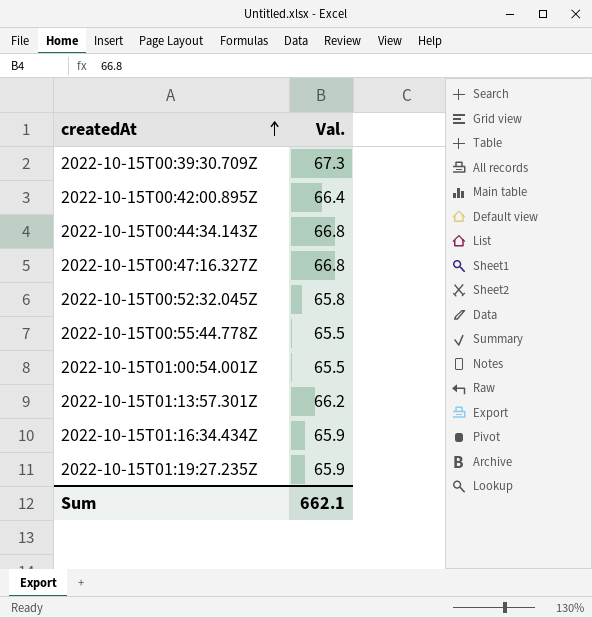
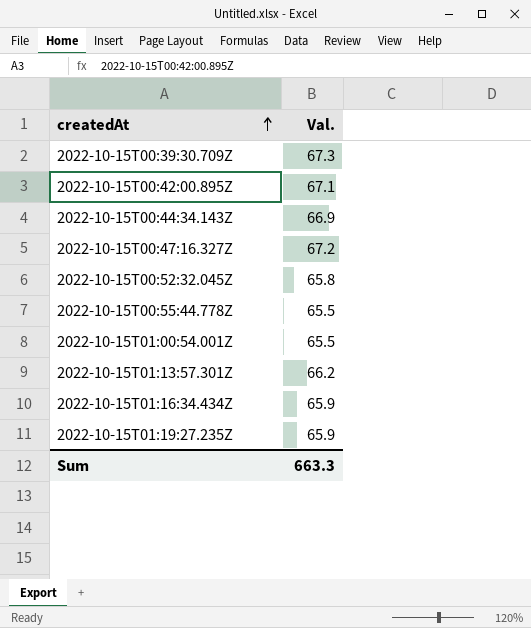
2022-10-15T00:42:00.895Z | Val.: 66.4 -> 67.1
2022-10-15T00:44:34.143Z | Val.: 66.8 -> 66.9
2022-10-15T00:47:16.327Z | Val.: 66.8 -> 67.2
Sum | Val.: 662.1 -> 663.3

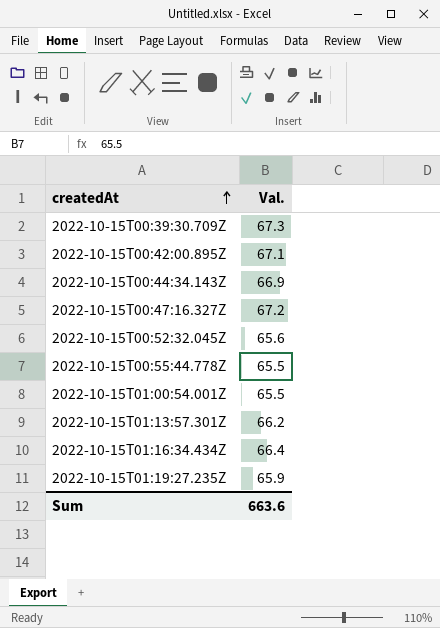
2022-10-15T00:52:32.045Z | Val.: 65.8 -> 65.6
2022-10-15T01:16:34.434Z | Val.: 65.9 -> 66.4
Sum | Val.: 663.3 -> 663.6

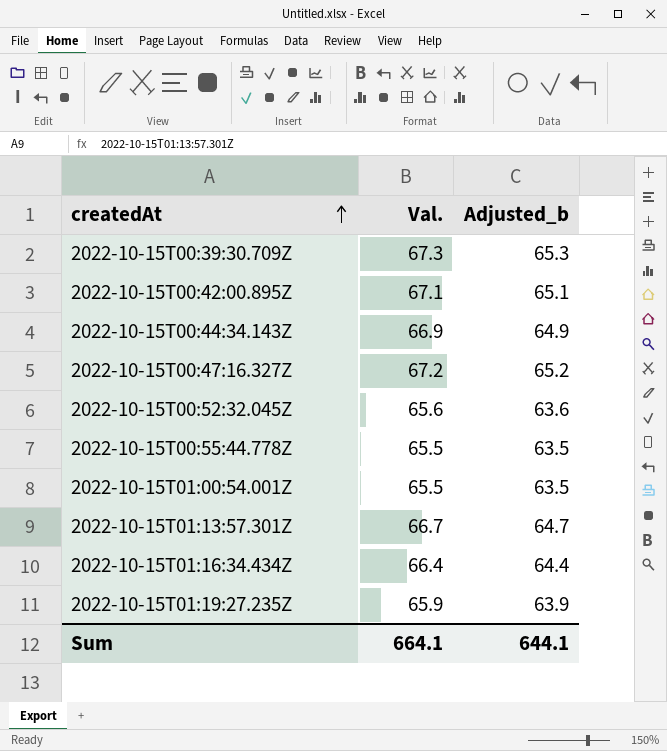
column Adjusted_b | formula: none -> [Val.] - 2
2022-10-15T01:13:57.301Z | Val.: 66.2 -> 66.7
Sum | Val.: 663.6 -> 664.1

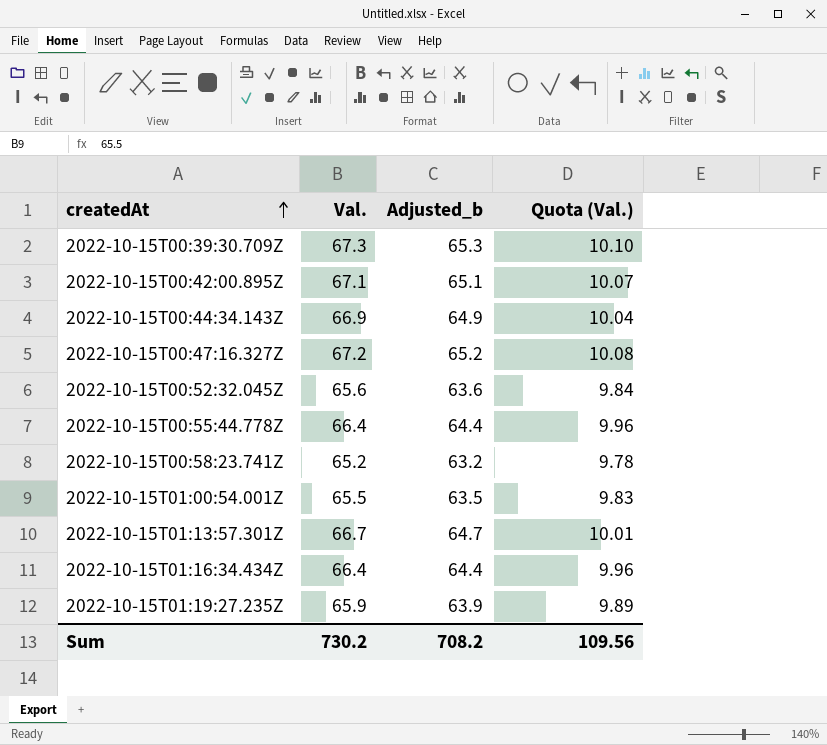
column Quota (Val.) | formula: none -> [Val.] * 0.15
2022-10-15T00:55:44.778Z | Val.: 65.5 -> 66.4
2022-10-15T00:55:44.778Z | Adjusted_b: 63.5 -> 64.4
row 2022-10-15T00:58:23.741Z: none -> 65.2 | 63.2 | 9.78
Sum | Val.: 664.1 -> 730.2
Sum | Adjusted_b: 644.1 -> 708.2

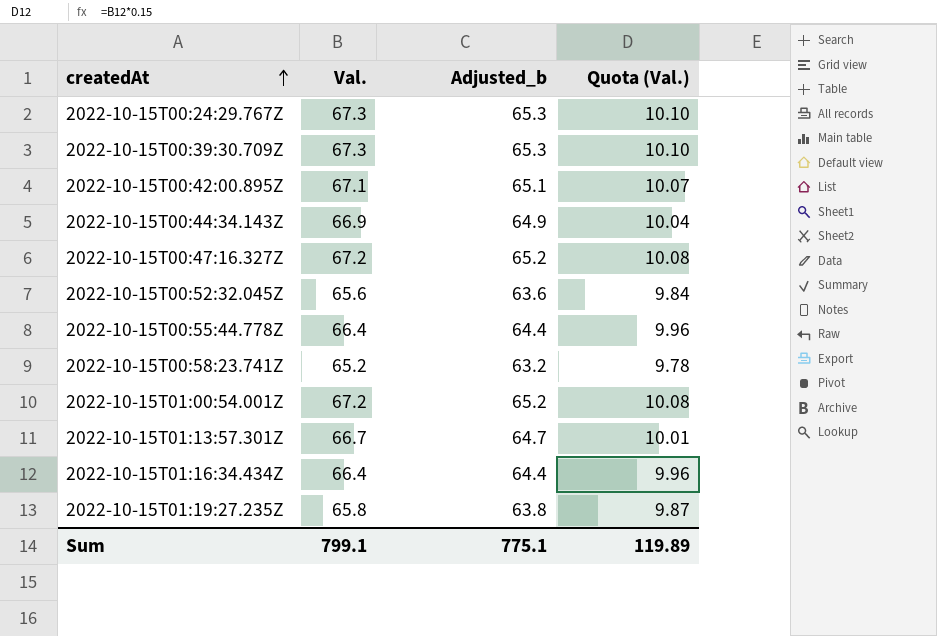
row 2022-10-15T00:24:29.767Z: none -> 67.3 | 65.3 | 10.10
2022-10-15T01:00:54.001Z | Val.: 65.5 -> 67.2
2022-10-15T01:00:54.001Z | Adjusted_b: 63.5 -> 65.2
2022-10-15T01:00:54.001Z | Quota (Val.): 9.83 -> 10.08
2022-10-15T01:19:27.235Z | Val.: 65.9 -> 65.8
2022-10-15T01:19:27.235Z | Adjusted_b: 63.9 -> 63.8
2022-10-15T01:19:27.235Z | Quota (Val.): 9.89 -> 9.87
Sum | Val.: 730.2 -> 799.1
Sum | Adjusted_b: 708.2 -> 775.1
Sum | Quota (Val.): 109.56 -> 119.89

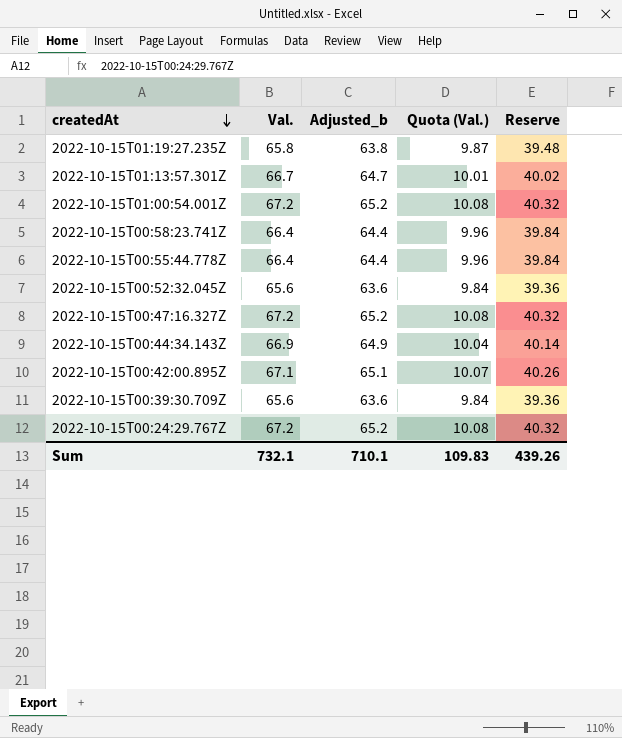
row order: createdAt ascending -> createdAt descending
column Reserve | formula: none -> [Val.] * 0.6
row 2022-10-15T01:16:34.434Z: 66.4 | 64.4 | 9.96 -> none
2022-10-15T00:58:23.741Z | Val.: 65.2 -> 66.4
2022-10-15T00:58:23.741Z | Adjusted_b: 63.2 -> 64.4
2022-10-15T00:58:23.741Z | Quota (Val.): 9.78 -> 9.96
2022-10-15T00:39:30.709Z | Val.: 67.3 -> 65.6
2022-10-15T00:39:30.709Z | Adjusted_b: 65.3 -> 63.6
2022-10-15T00:39:30.709Z | Quota (Val.): 10.10 -> 9.84
2022-10-15T00:24:29.767Z | Val.: 67.3 -> 67.2
2022-10-15T00:24:29.767Z | Adjusted_b: 65.3 -> 65.2
2022-10-15T00:24:29.767Z | Quota (Val.): 10.10 -> 10.08
Sum | Val.: 799.1 -> 732.1
Sum | Adjusted_b: 775.1 -> 710.1
Sum | Quota (Val.): 119.89 -> 109.83

